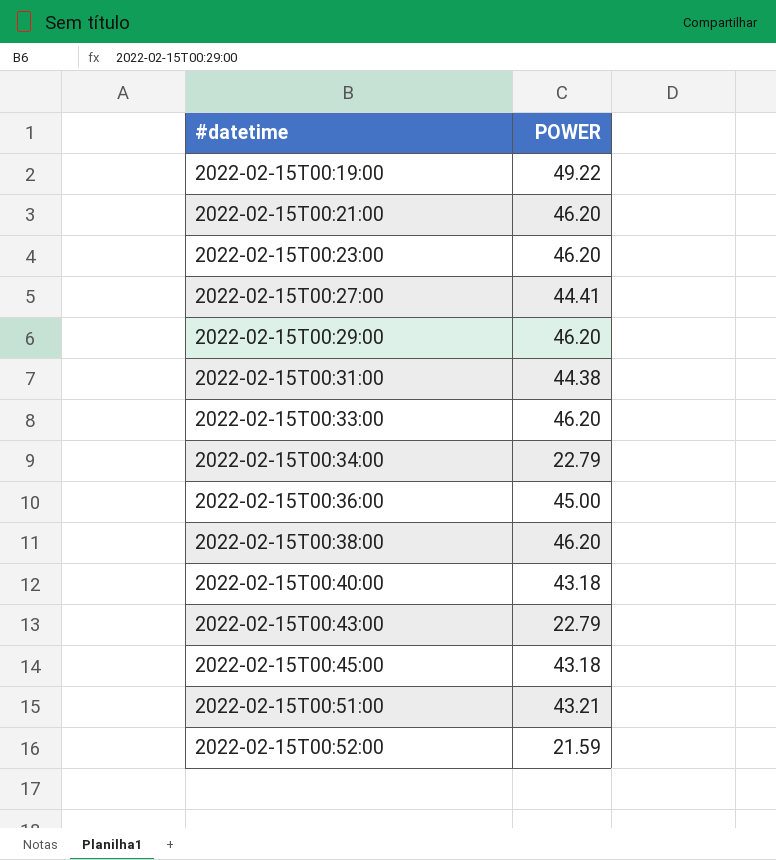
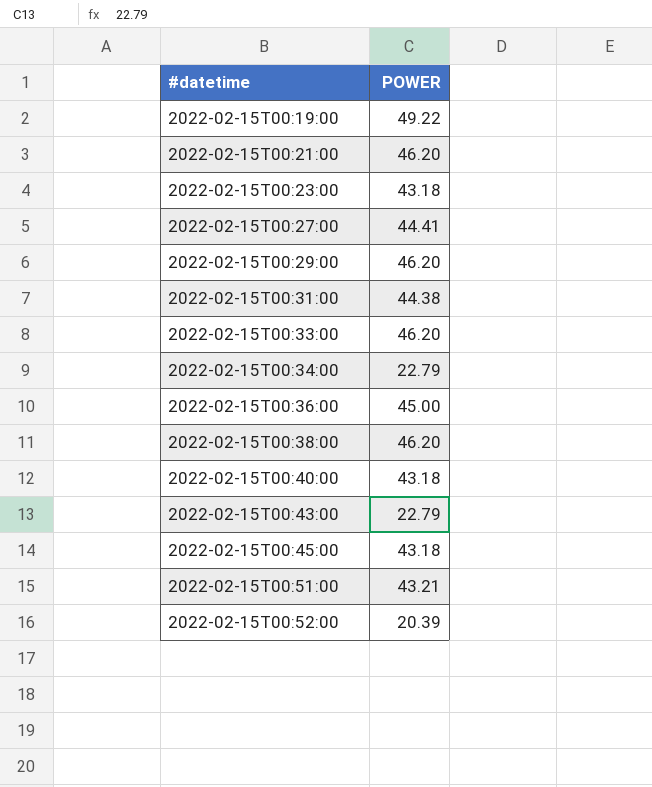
2022-02-15T00:23:00 | POWER: 46.20 -> 43.18
2022-02-15T00:52:00 | POWER: 21.59 -> 20.39

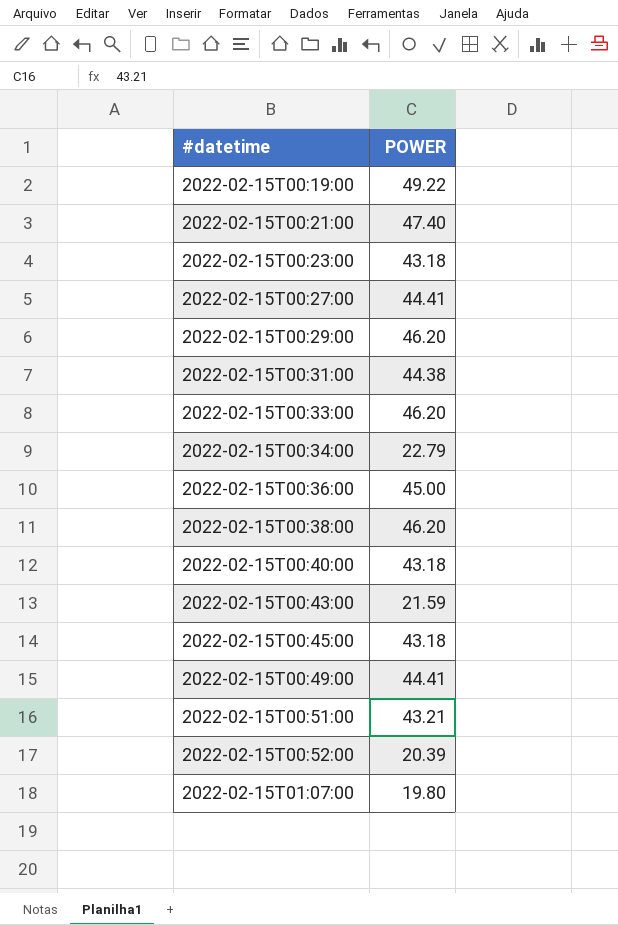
2022-02-15T00:21:00 | POWER: 46.20 -> 47.40
2022-02-15T00:43:00 | POWER: 22.79 -> 21.59
row 2022-02-15T00:49:00: none -> 44.41
row 2022-02-15T01:07:00: none -> 19.80

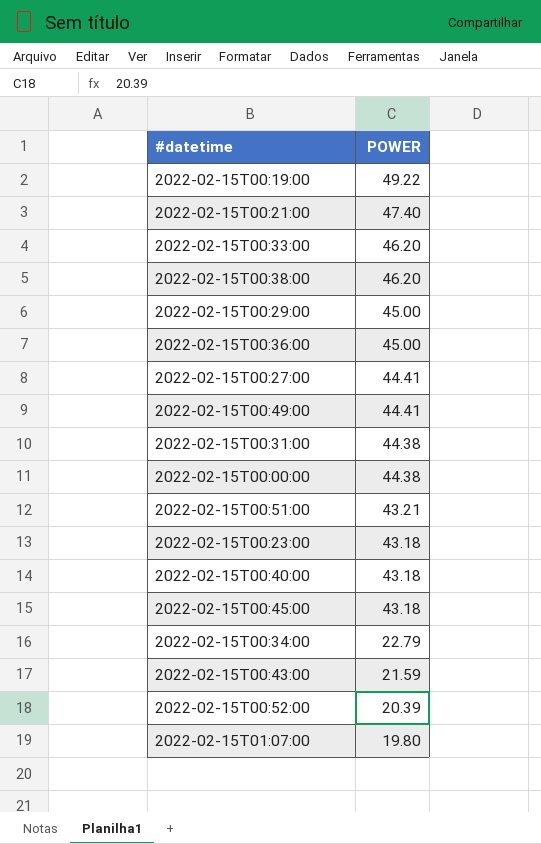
row order: #datetime ascending -> POWER descending
2022-02-15T00:29:00 | POWER: 46.20 -> 45.00
row 2022-02-15T00:00:00: none -> 44.38

